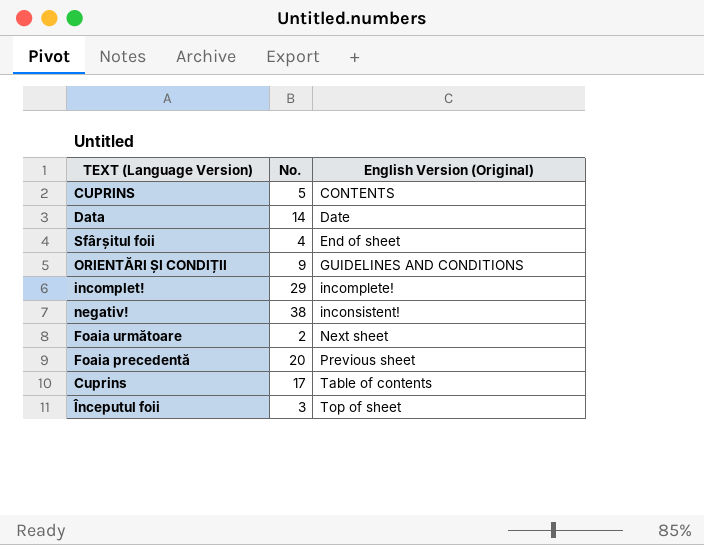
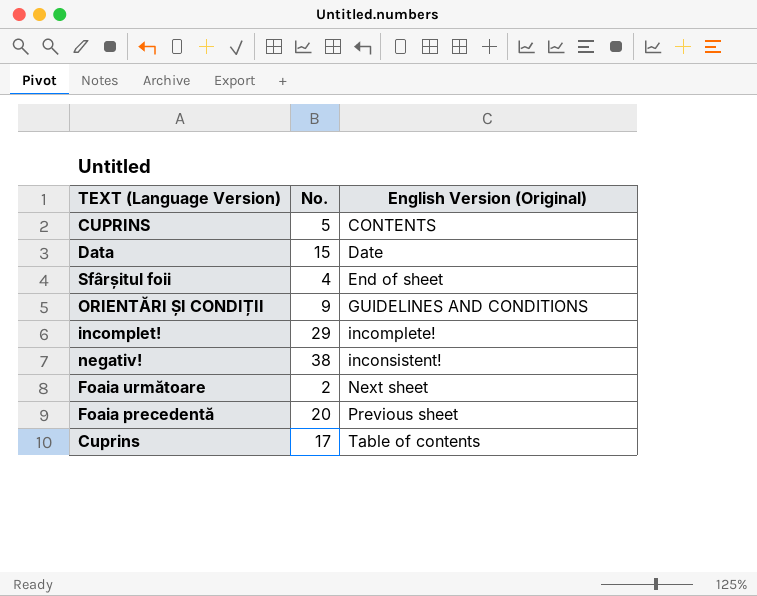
row Începutul foii: 3 | Top of sheet -> none
Data | No.: 14 -> 15

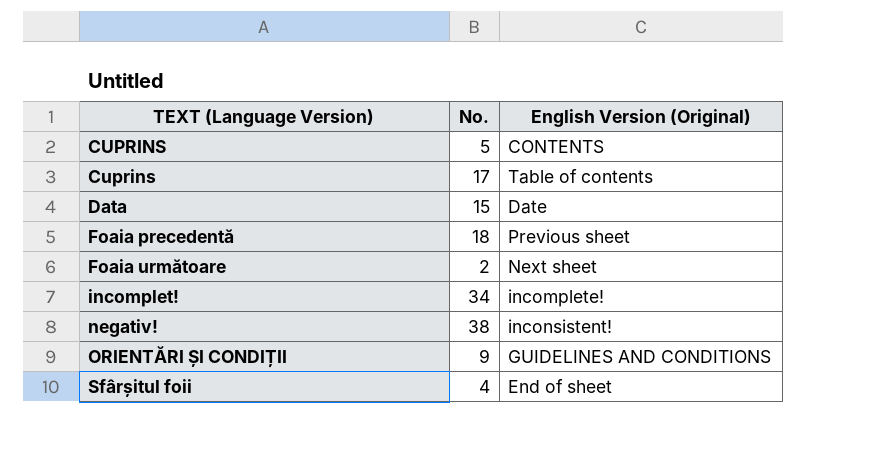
row order: English Version (Original) ascending -> TEXT (Language Version) ascending
Foaia precedentă | No.: 20 -> 18
incomplet! | No.: 29 -> 34

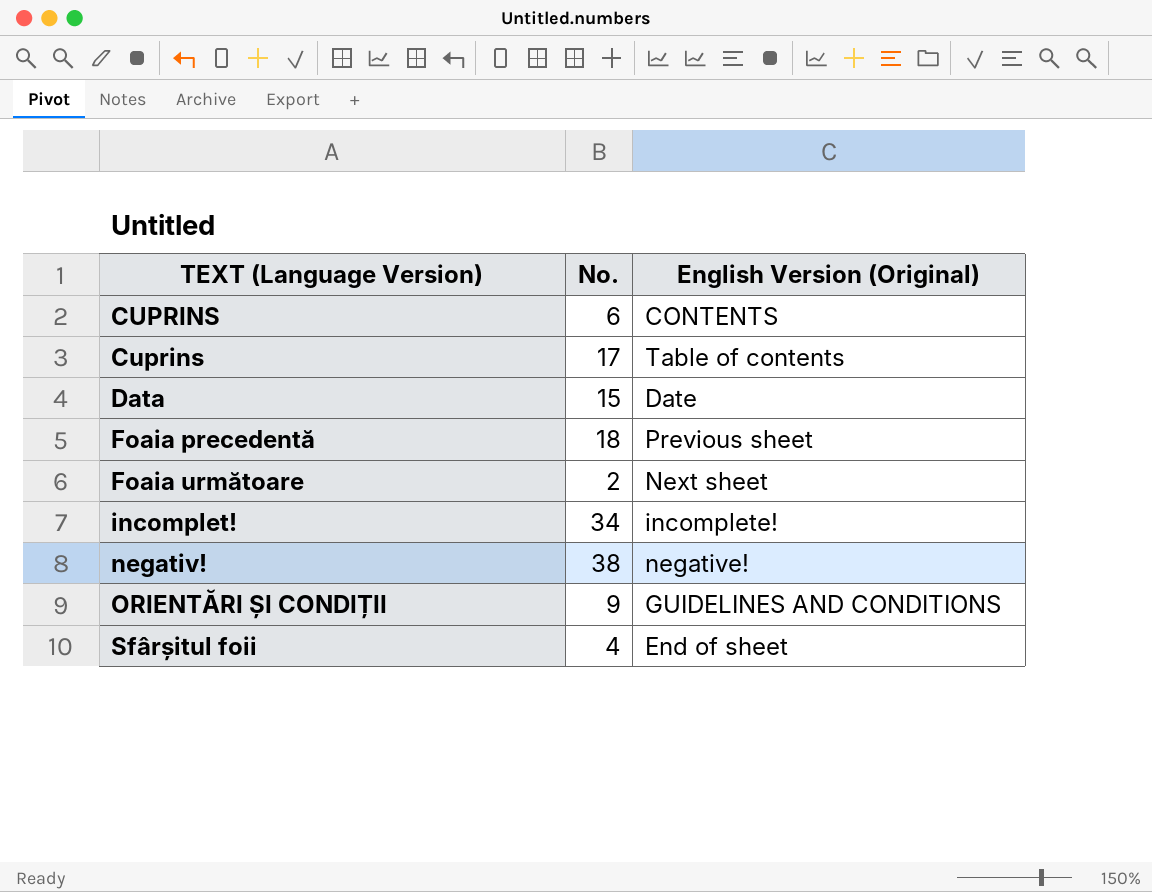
CUPRINS | No.: 5 -> 6
negativ! | English Version (Original): inconsistent! -> negative!

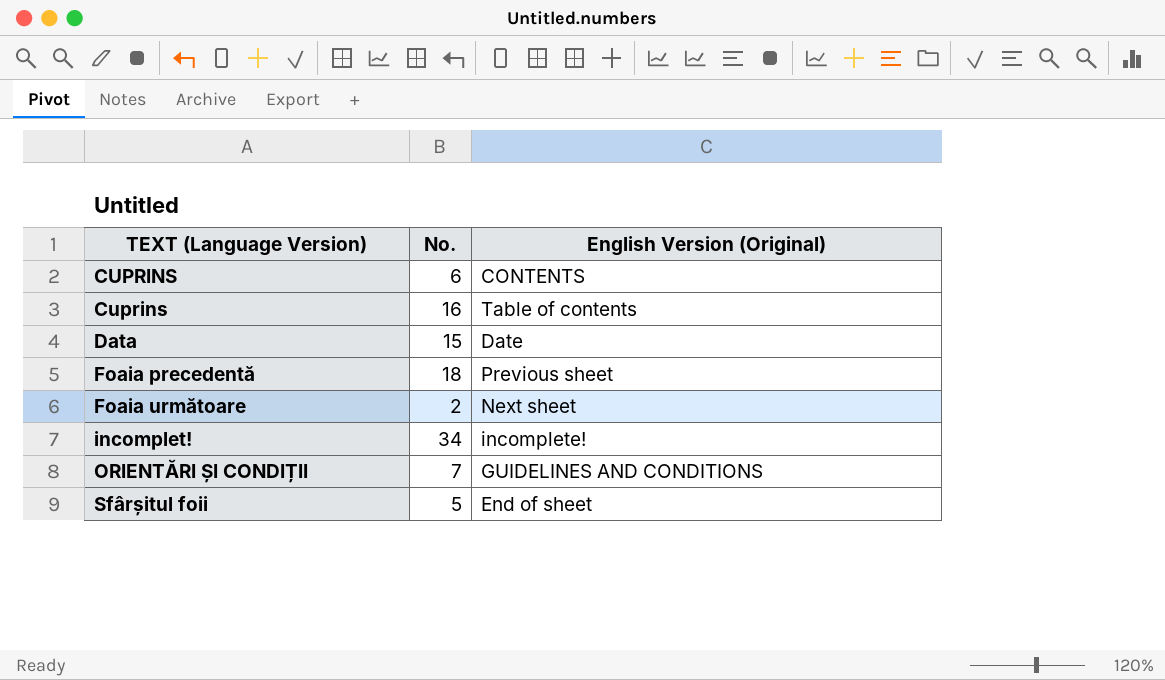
row negativ!: 38 | negative! -> none
Cuprins | No.: 17 -> 16
ORIENTĂRI ȘI CONDIȚII | No.: 9 -> 7
Sfârșitul foii | No.: 4 -> 5

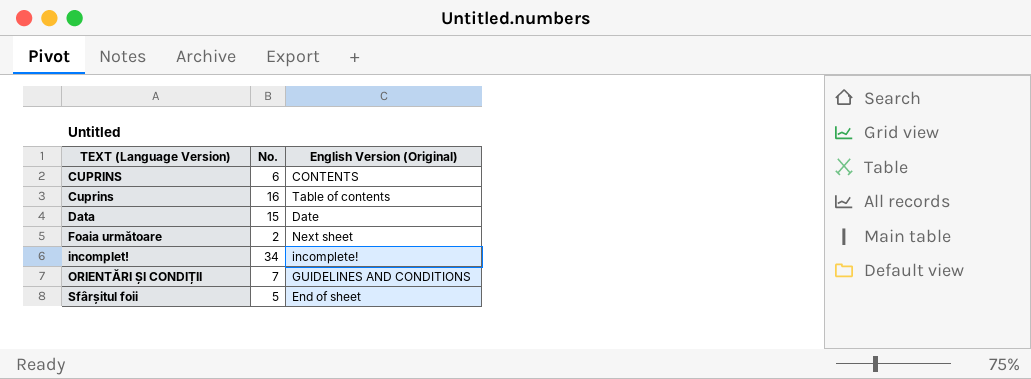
row Foaia precedentă: 18 | Previous sheet -> none

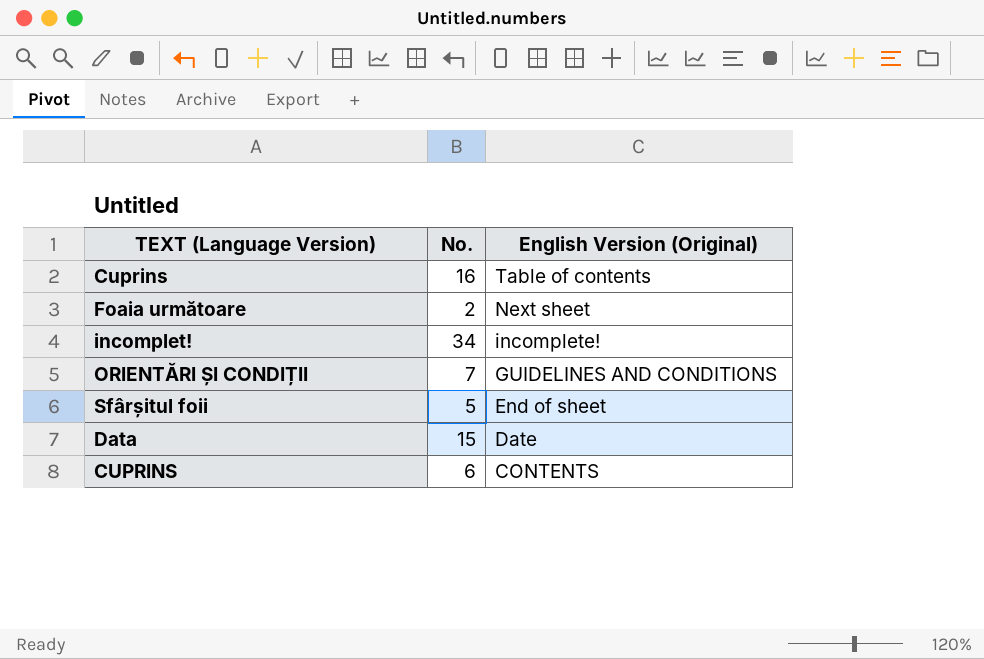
row order: TEXT (Language Version) ascending -> English Version (Original) descending

